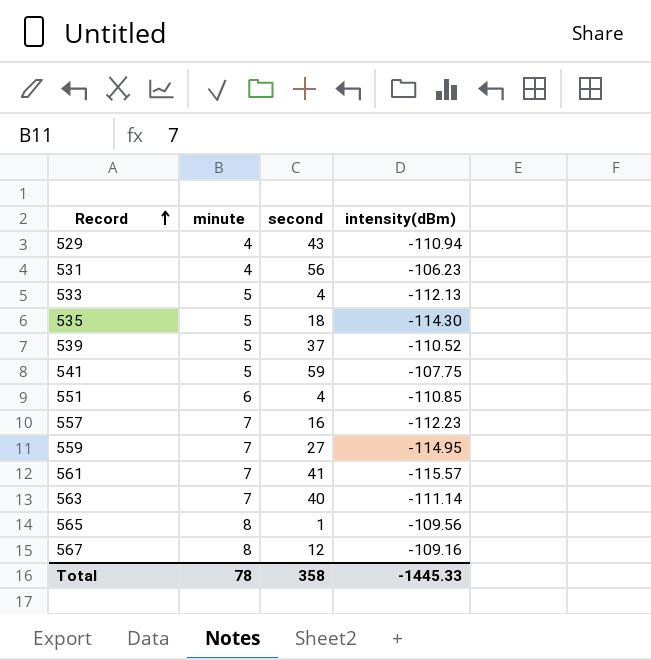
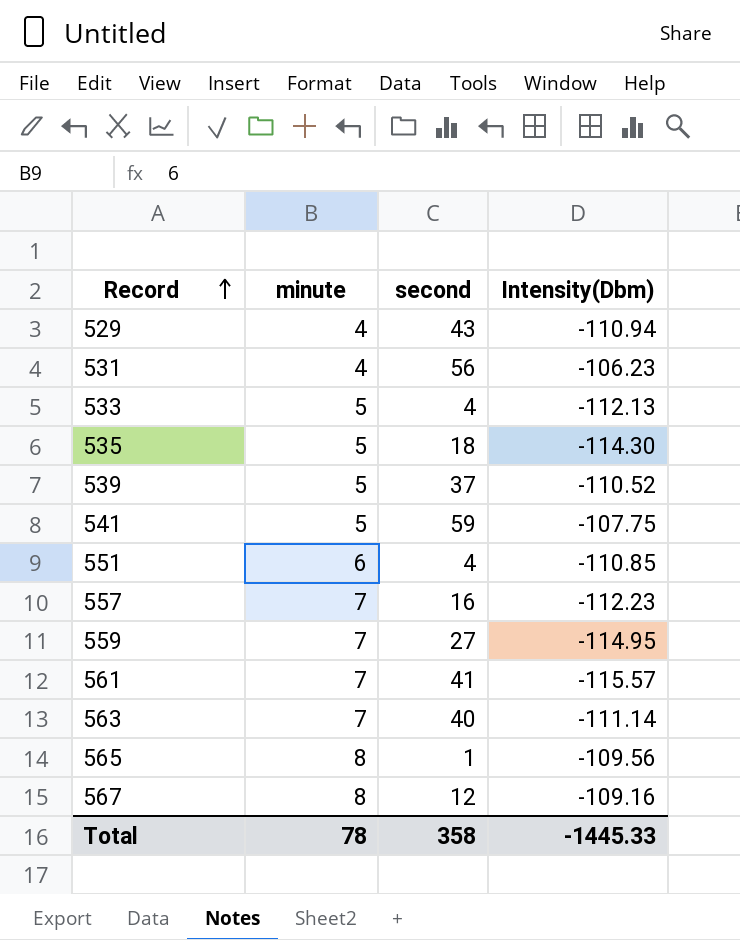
column name: intensity(dBm) -> Intensity(Dbm)

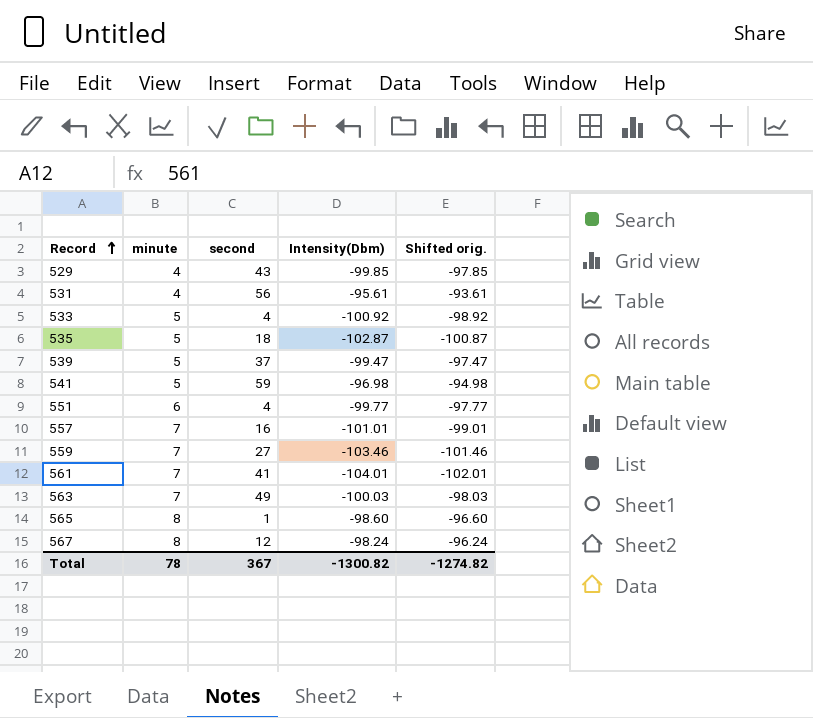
column Shifted orig. | formula: none -> [Intensity(Dbm)] + 2
529 | Intensity(Dbm): -110.94 -> -99.85
531 | Intensity(Dbm): -106.23 -> -95.61
533 | Intensity(Dbm): -112.13 -> -100.92
535 | Intensity(Dbm): -114.30 -> -102.87
539 | Intensity(Dbm): -110.52 -> -99.47
541 | Intensity(Dbm): -107.75 -> -96.98
551 | Intensity(Dbm): -110.85 -> -99.77
557 | Intensity(Dbm): -112.23 -> -101.01
559 | Intensity(Dbm): -114.95 -> -103.46
561 | Intensity(Dbm): -115.57 -> -104.01
563 | second: 40 -> 49
563 | Intensity(Dbm): -111.14 -> -100.03
565 | Intensity(Dbm): -109.56 -> -98.60
567 | Intensity(Dbm): -109.16 -> -98.24
Total | second: 358 -> 367
Total | Intensity(Dbm): -1445.33 -> -1300.82

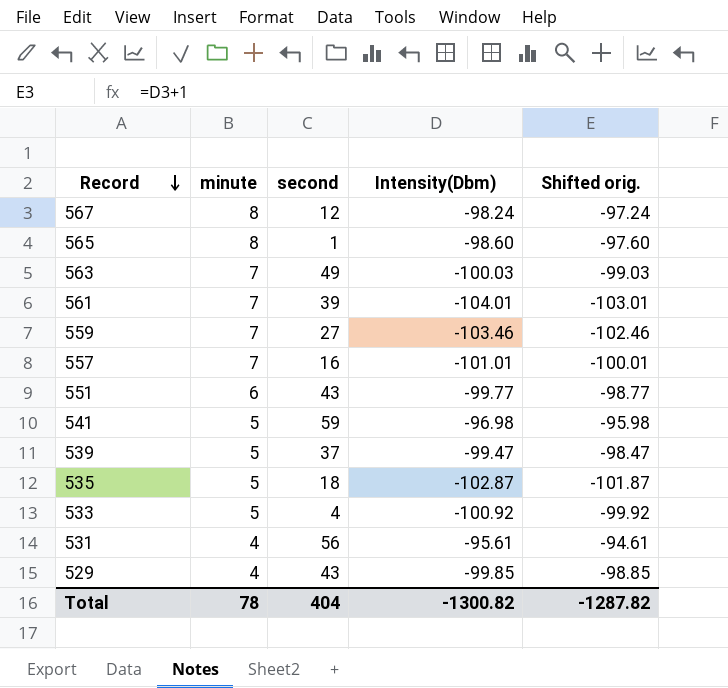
row order: Record ascending -> Record descending
column Shifted orig. | formula: [Intensity(Dbm)] + 2 -> [Intensity(Dbm)] + 1
561 | second: 41 -> 39
551 | second: 4 -> 43
Total | second: 367 -> 404
Total | Shifted orig.: -1274.82 -> -1287.82

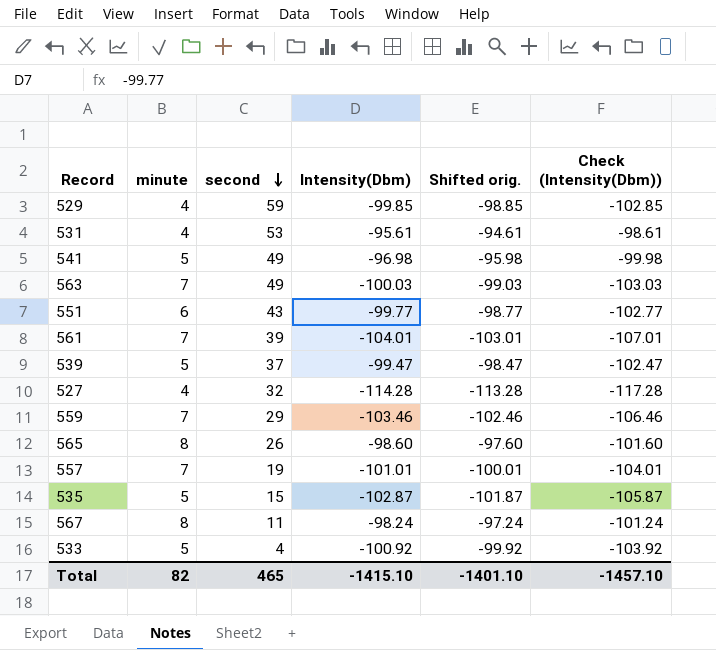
row order: Record descending -> second descending
column Check (Intensity(Dbm)) | formula: none -> [Intensity(Dbm)] - 3
529 | second: 43 -> 59
531 | second: 56 -> 53
541 | second: 59 -> 49
row 527: none -> 4 | 32 | -114.28 | -113.28 | -117.28
559 | second: 27 -> 29
565 | second: 1 -> 26
557 | second: 16 -> 19
535 | second: 18 -> 15
567 | second: 12 -> 11
Total | minute: 78 -> 82
Total | second: 404 -> 465
Total | Intensity(Dbm): -1300.82 -> -1415.10
Total | Shifted orig.: -1287.82 -> -1401.10

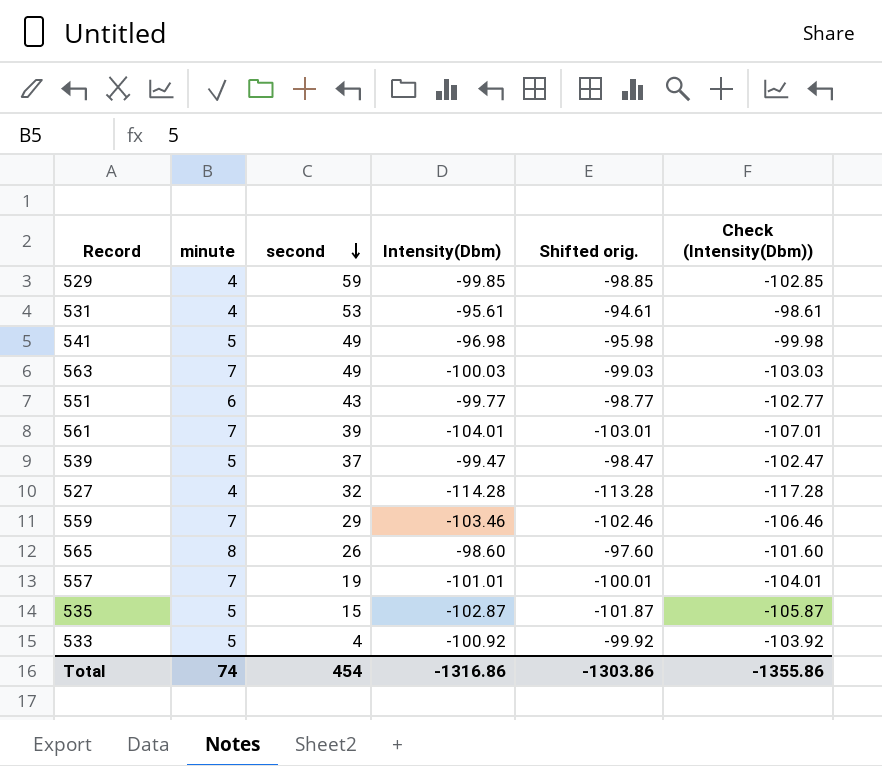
row 567: 8 | 11 | -98.24 | -97.24 | -101.24 -> none
Total | minute: 82 -> 74
Total | second: 465 -> 454
Total | Intensity(Dbm): -1415.10 -> -1316.86
Total | Shifted orig.: -1401.10 -> -1303.86
Total | Check (Intensity(Dbm)): -1457.10 -> -1355.86

